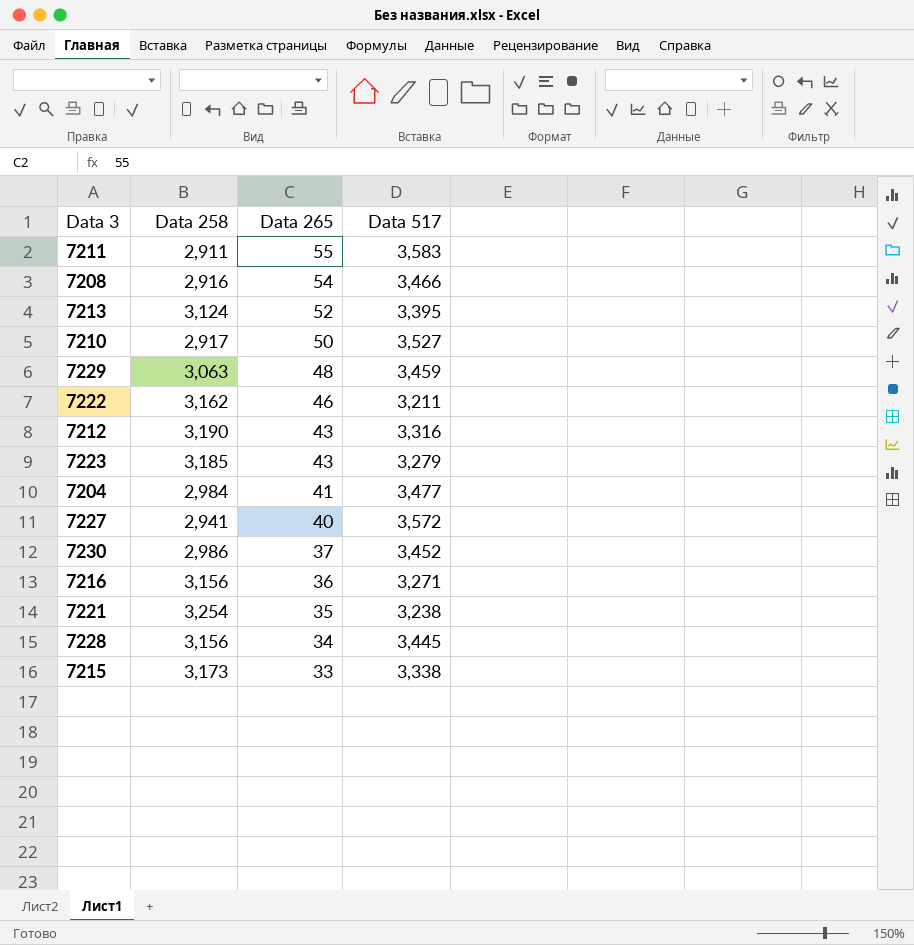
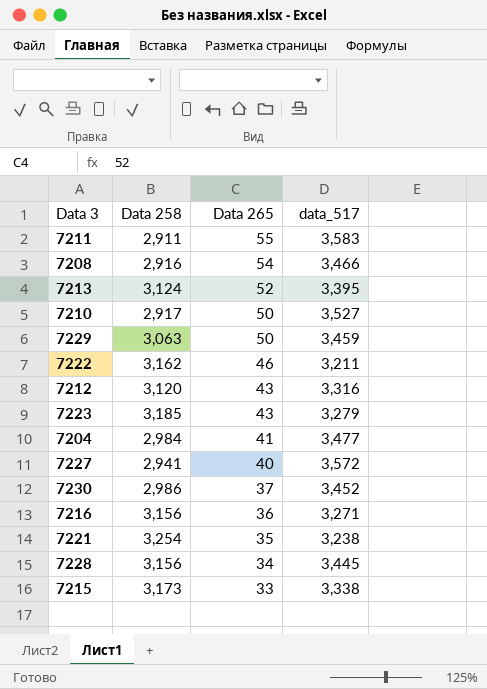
column name: Data 517 -> data_517
7229 | Data 265: 48 -> 50
7212 | Data 258: 3,190 -> 3,120

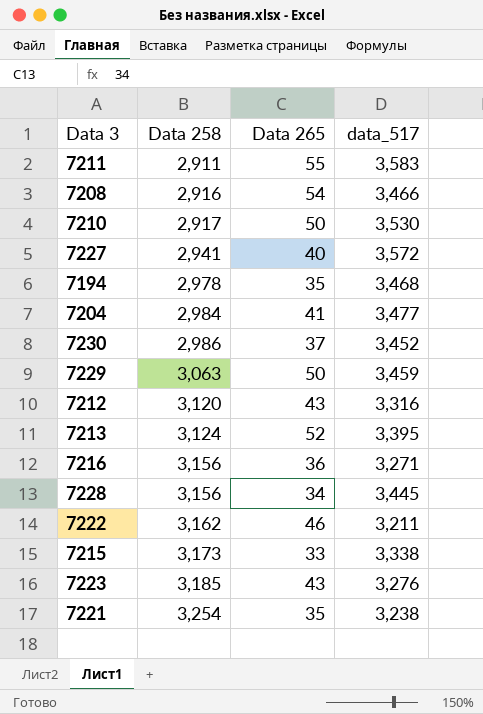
row order: Data 265 descending -> Data 258 ascending
7210 | data_517: 3,527 -> 3,530
row 7194: none -> 2,978 | 35 | 3,468
7223 | data_517: 3,279 -> 3,276

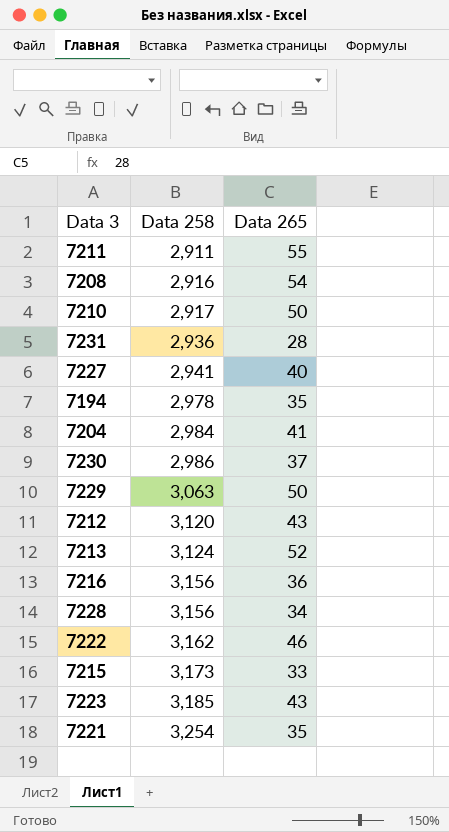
column data_517 | position: 4 -> none
row 7231: none -> 2,936 | 28

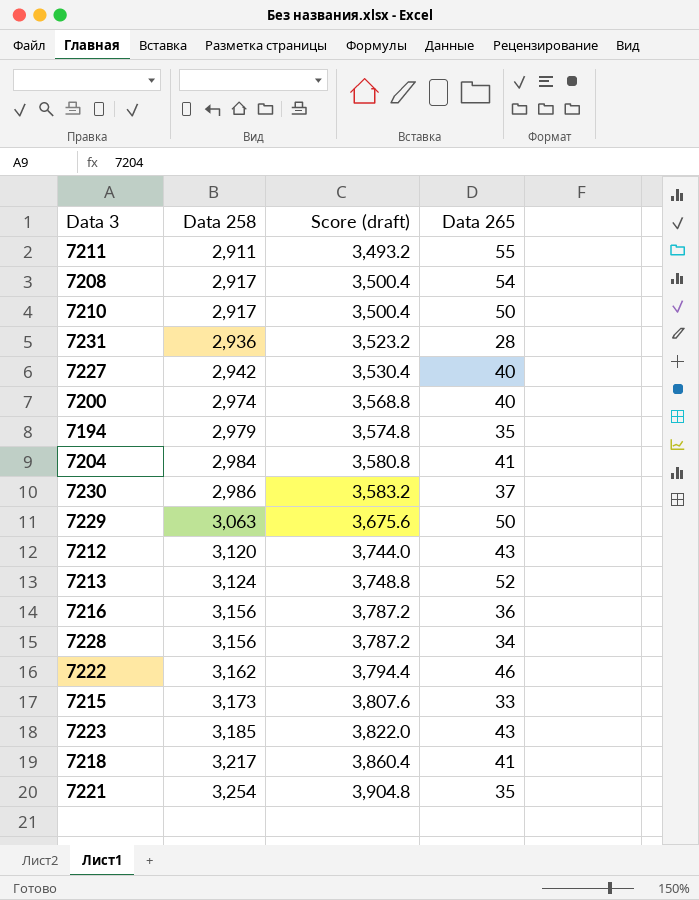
column Score (draft) | formula: none -> [Data 258] * 1.2
7208 | Data 258: 2,916 -> 2,917
7227 | Data 258: 2,941 -> 2,942
row 7200: none -> 2,974 | 3,568.8 | 40
7194 | Data 258: 2,978 -> 2,979
row 7218: none -> 3,217 | 3,860.4 | 41

